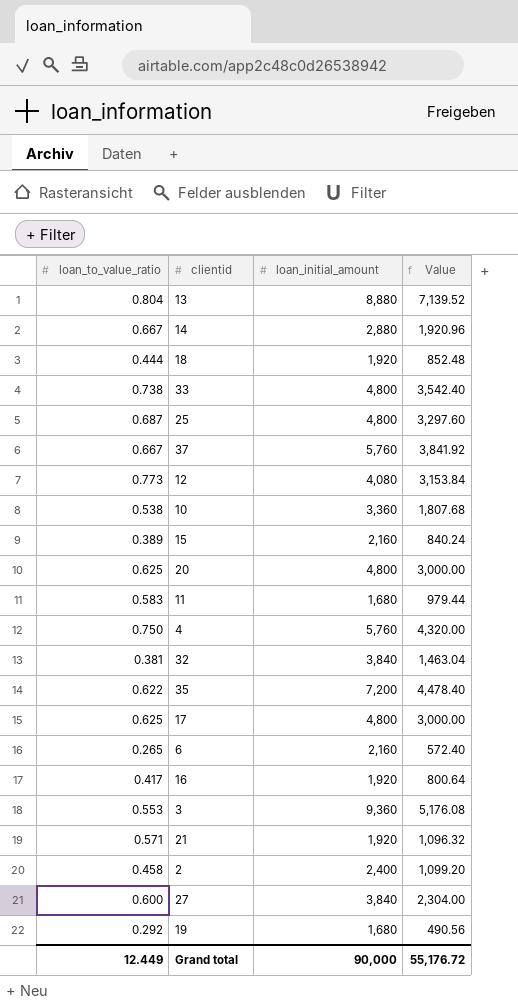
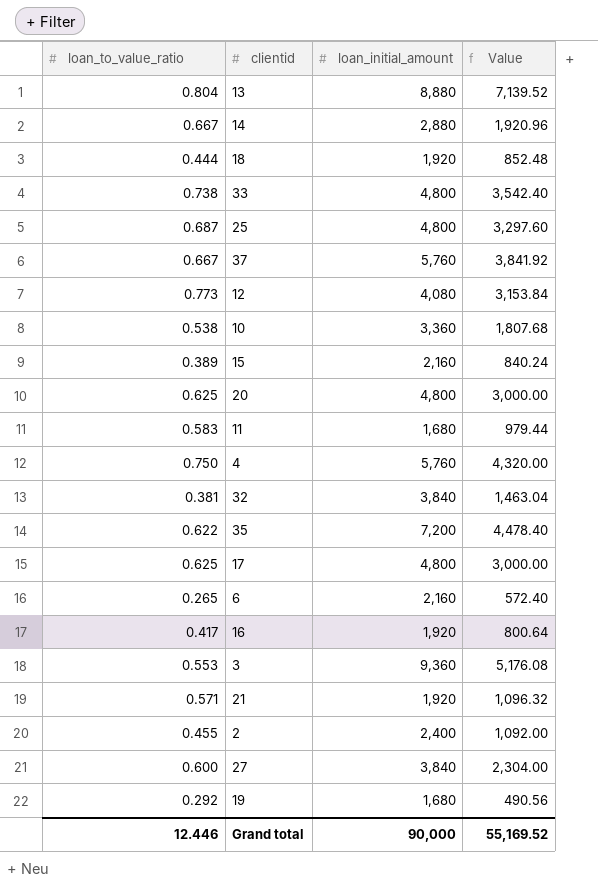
2 | loan_to_value_ratio: 0.458 -> 0.455
2 | Value: 1,099.20 -> 1,092.00
Grand total | loan_to_value_ratio: 12.449 -> 12.446
Grand total | Value: 55,176.72 -> 55,169.52

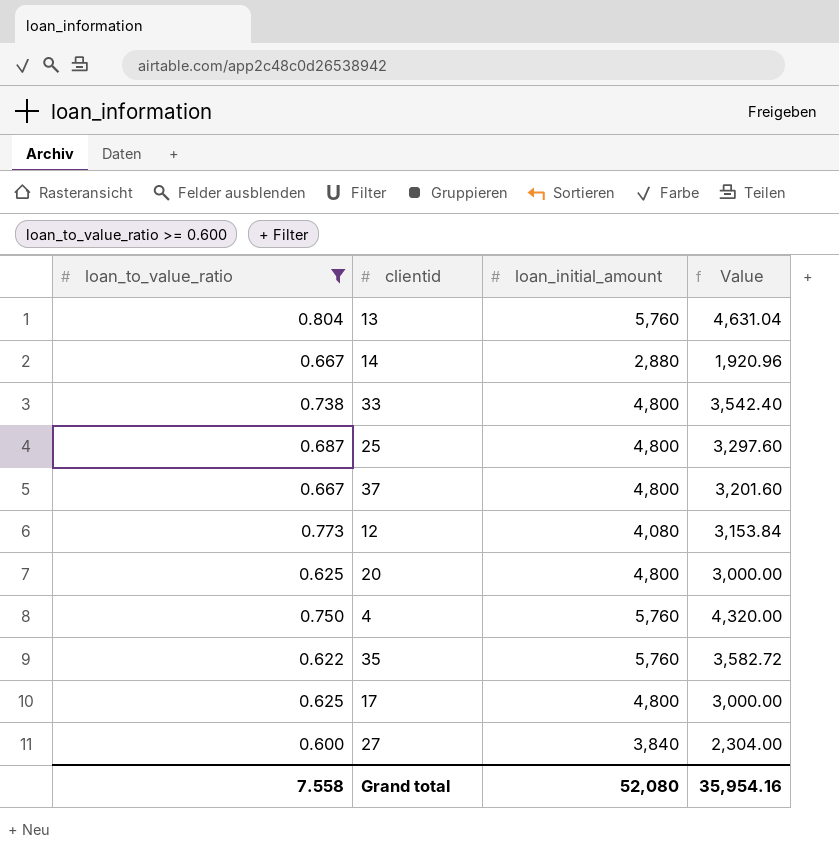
filter: none -> loan_to_value_ratio >= 0.600
13 | loan_initial_amount: 8,880 -> 5,760
13 | Value: 7,139.52 -> 4,631.04
37 | loan_initial_amount: 5,760 -> 4,800
37 | Value: 3,841.92 -> 3,201.60
35 | loan_initial_amount: 7,200 -> 5,760
35 | Value: 4,478.40 -> 3,582.72
Grand total | loan_to_value_ratio: 12.446 -> 7.558
Grand total | loan_initial_amount: 90,000 -> 52,080
Grand total | Value: 55,169.52 -> 35,954.16

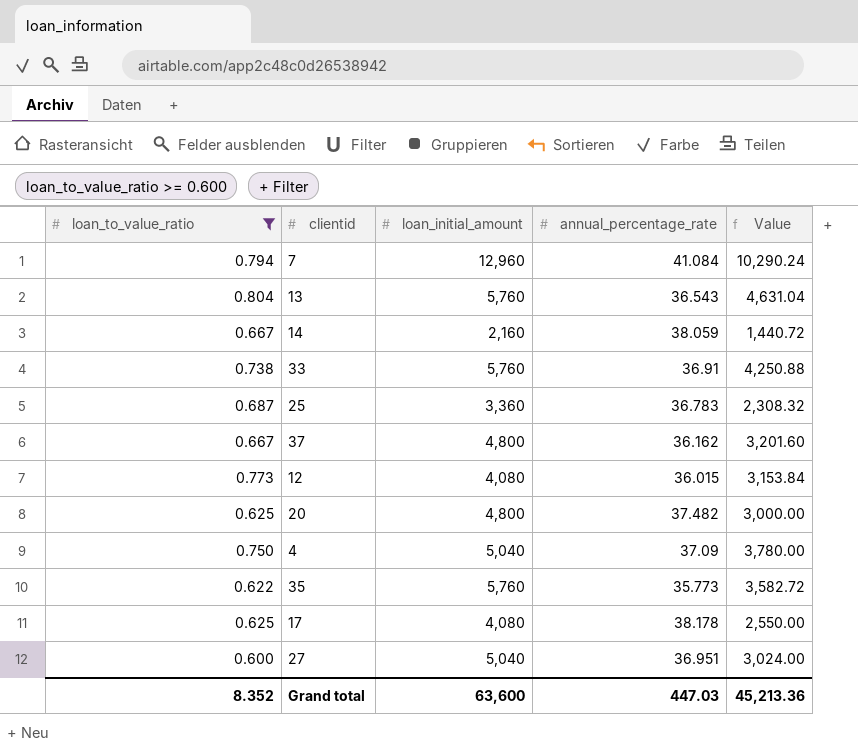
column annual_percentage_rate | position: none -> 4
row 7: none -> 0.794 | 12,960 | 41.084 | 10,290.24
14 | loan_initial_amount: 2,880 -> 2,160
14 | Value: 1,920.96 -> 1,440.72
33 | loan_initial_amount: 4,800 -> 5,760
33 | Value: 3,542.40 -> 4,250.88
25 | loan_initial_amount: 4,800 -> 3,360
25 | Value: 3,297.60 -> 2,308.32
4 | loan_initial_amount: 5,760 -> 5,040
4 | Value: 4,320.00 -> 3,780.00
17 | loan_initial_amount: 4,800 -> 4,080
17 | Value: 3,000.00 -> 2,550.00
27 | loan_initial_amount: 3,840 -> 5,040
27 | Value: 2,304.00 -> 3,024.00
Grand total | loan_to_value_ratio: 7.558 -> 8.352
Grand total | loan_initial_amount: 52,080 -> 63,600
Grand total | Value: 35,954.16 -> 45,213.36

